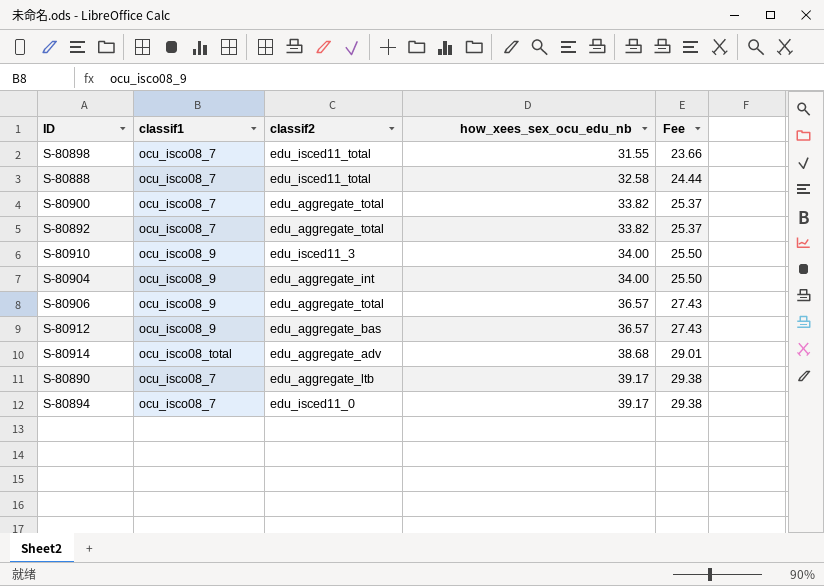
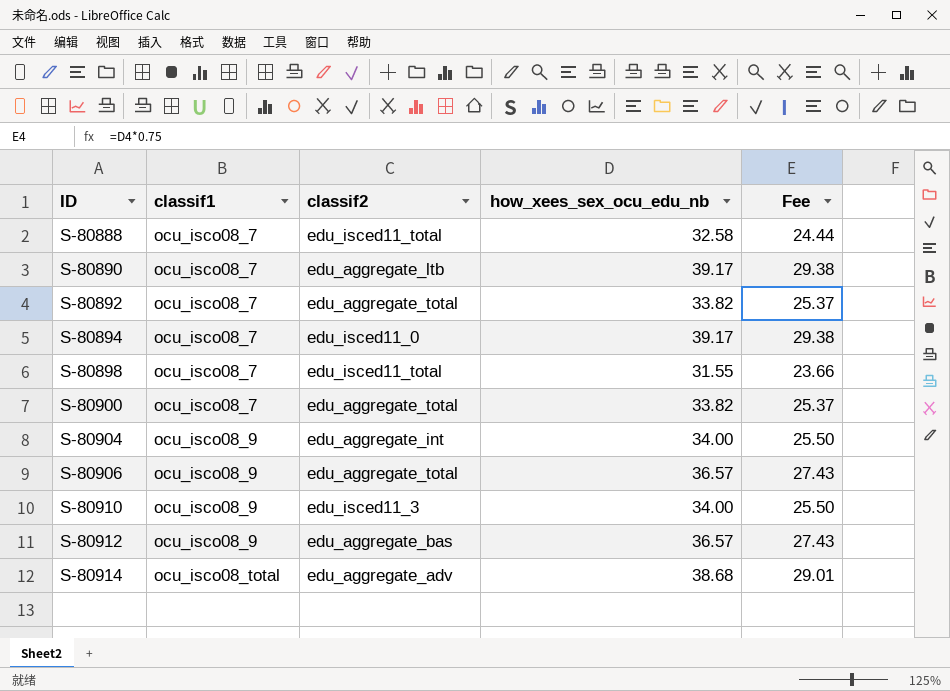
row order: how_xees_sex_ocu_edu_nb ascending -> ID ascending

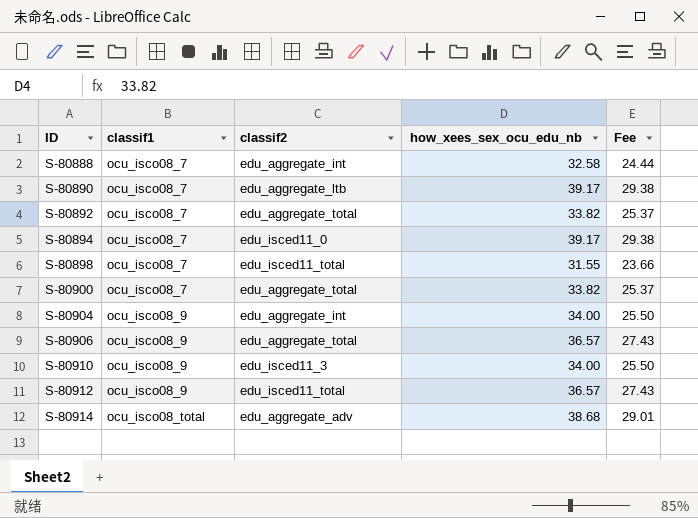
S-80888 | classif2: edu_isced11_total -> edu_aggregate_int
S-80912 | classif2: edu_aggregate_bas -> edu_isced11_total

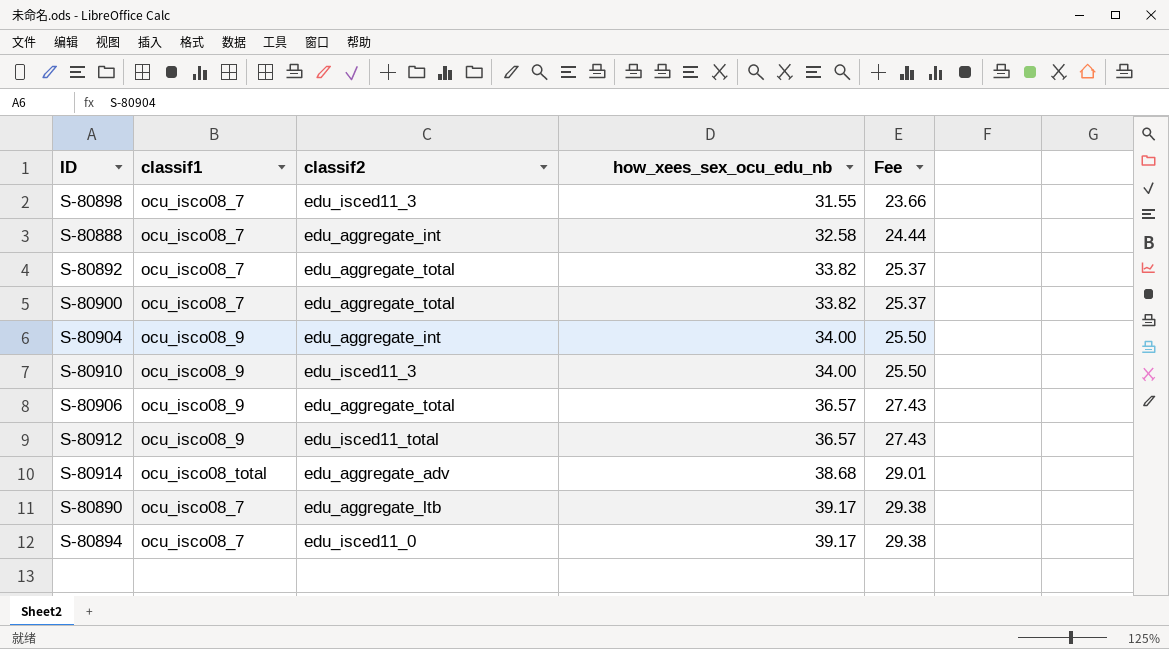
row order: ID ascending -> how_xees_sex_ocu_edu_nb ascending
S-80898 | classif2: edu_isced11_total -> edu_isced11_3

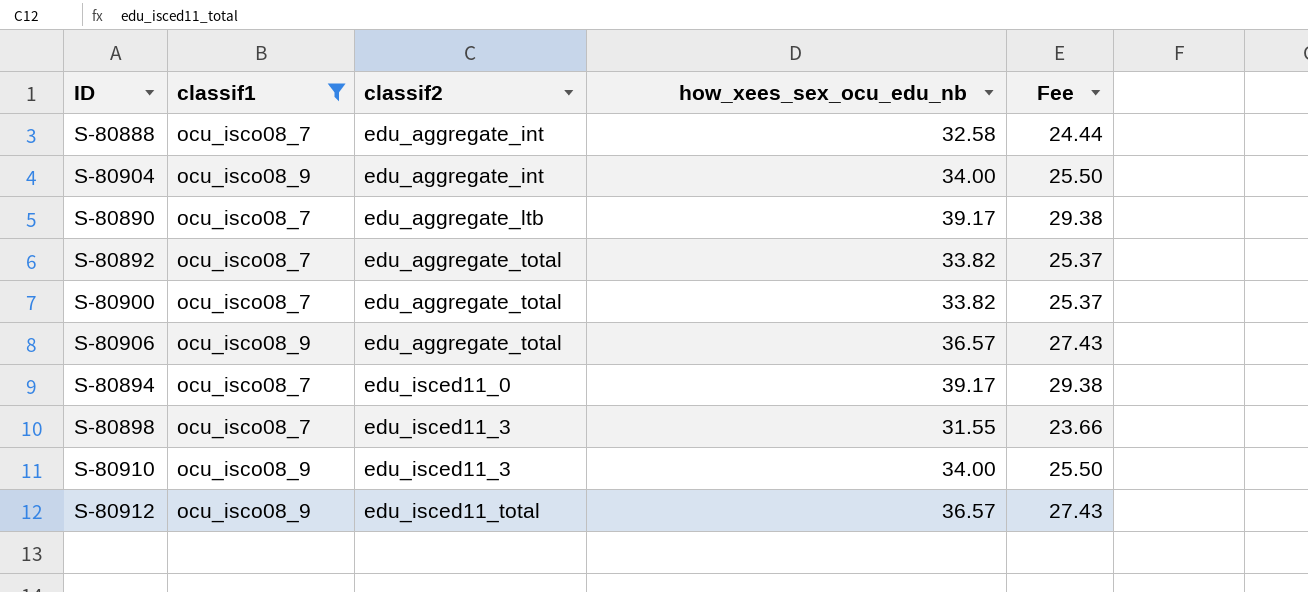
filter: none -> classif1 != ocu_isco08_total
row order: how_xees_sex_ocu_edu_nb ascending -> classif2 ascending

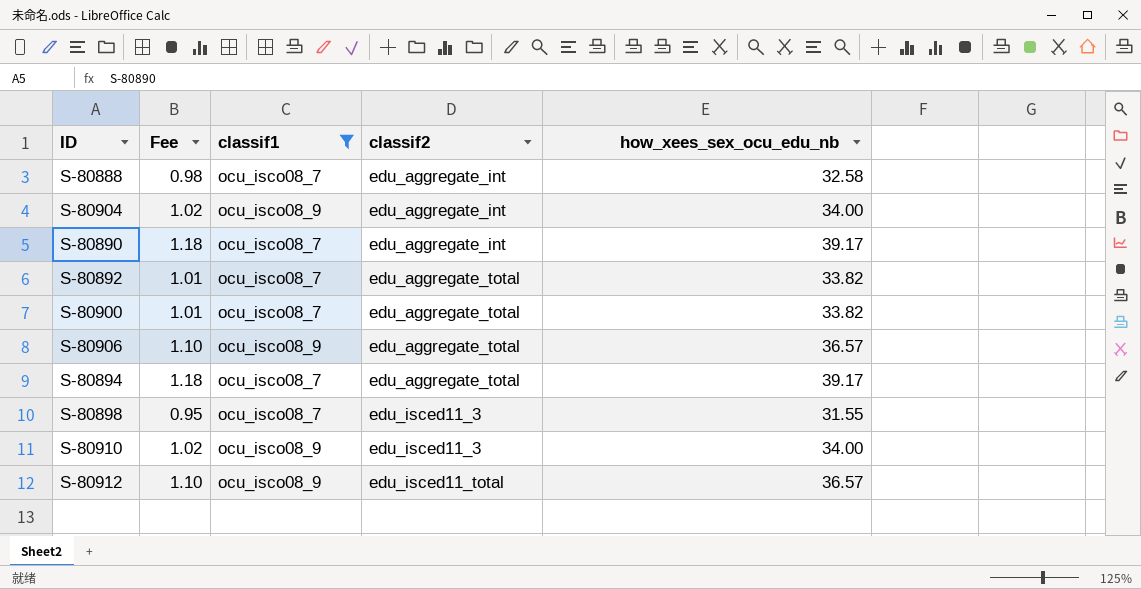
column Fee | formula: [how_xees_sex_ocu_edu_nb] * 0.75 -> [how_xees_sex_ocu_edu_nb] * 0.03
column Fee | position: 5 -> 2
S-80890 | classif2: edu_aggregate_ltb -> edu_aggregate_int
S-80894 | classif2: edu_isced11_0 -> edu_aggregate_total

